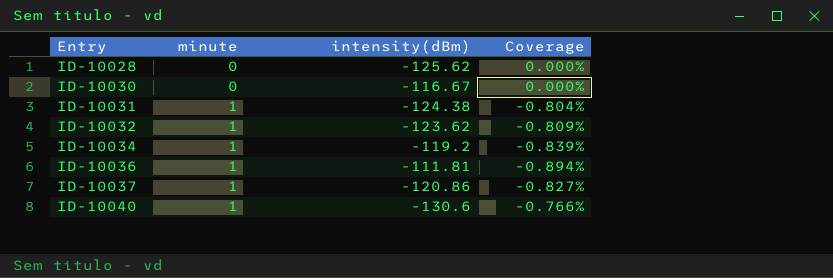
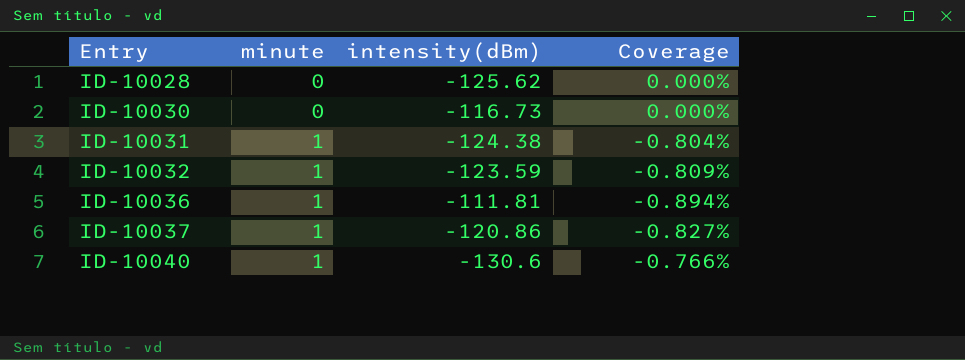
row ID-10034: 1 | -119.2 | -0.839% -> none
ID-10030 | intensity(dBm): -116.67 -> -116.73
ID-10032 | intensity(dBm): -123.62 -> -123.59

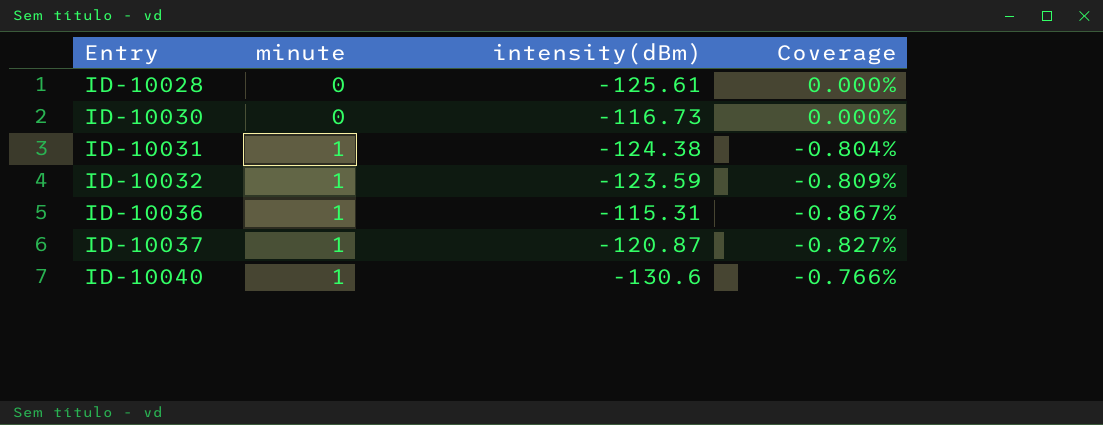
ID-10028 | intensity(dBm): -125.62 -> -125.61
ID-10036 | intensity(dBm): -111.81 -> -115.31
ID-10036 | Coverage: -0.894% -> -0.867%
ID-10037 | intensity(dBm): -120.86 -> -120.87

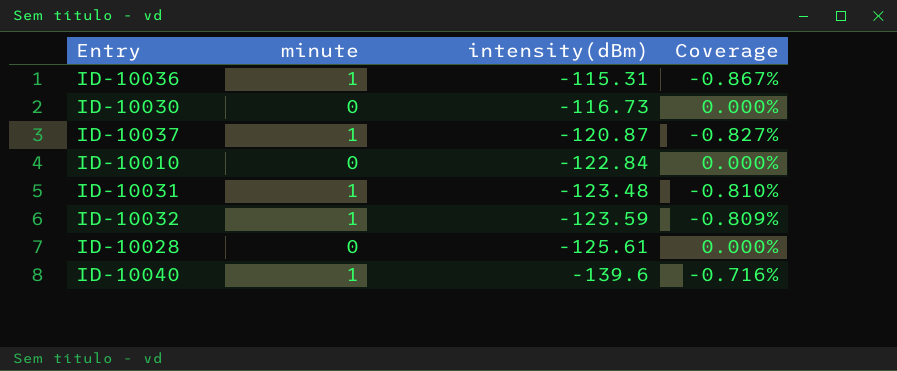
row order: Entry ascending -> intensity(dBm) descending
row ID-10010: none -> 0 | -122.84 | 0.000%
ID-10031 | intensity(dBm): -124.38 -> -123.48
ID-10031 | Coverage: -0.804% -> -0.810%
ID-10040 | intensity(dBm): -130.6 -> -139.6
ID-10040 | Coverage: -0.766% -> -0.716%

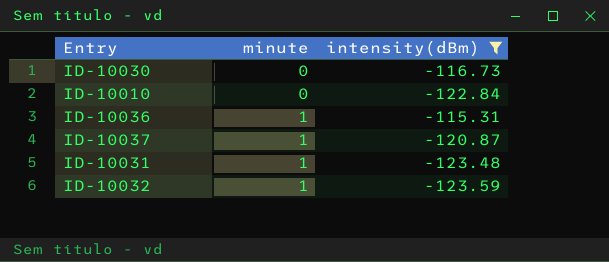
filter: none -> intensity(dBm) >= -123.59
row order: intensity(dBm) descending -> minute ascending
column Coverage | formula: [minute] / [intensity(dBm)] -> none

